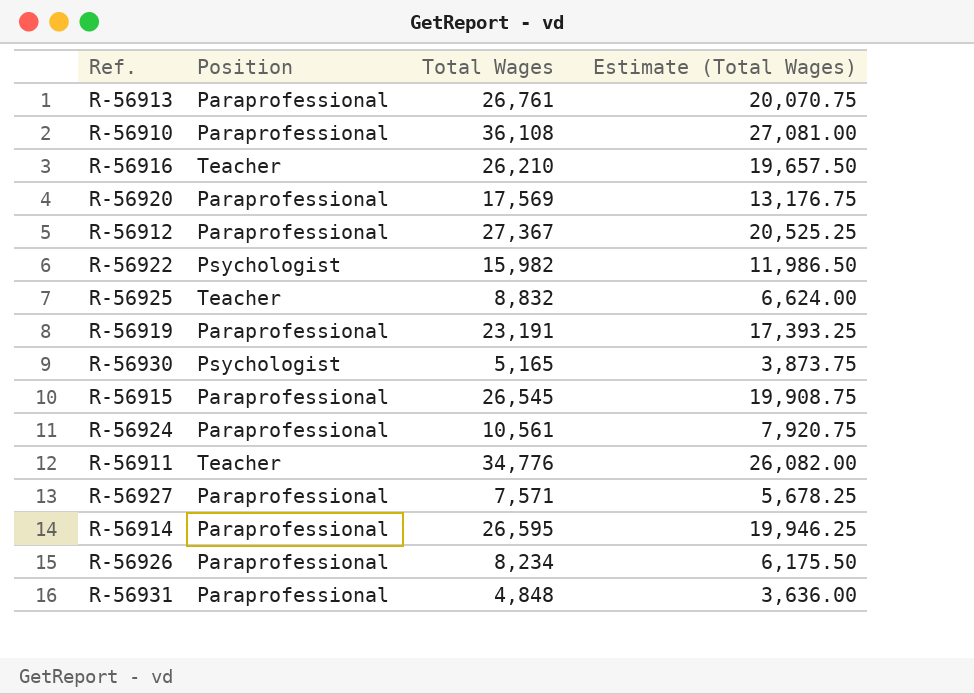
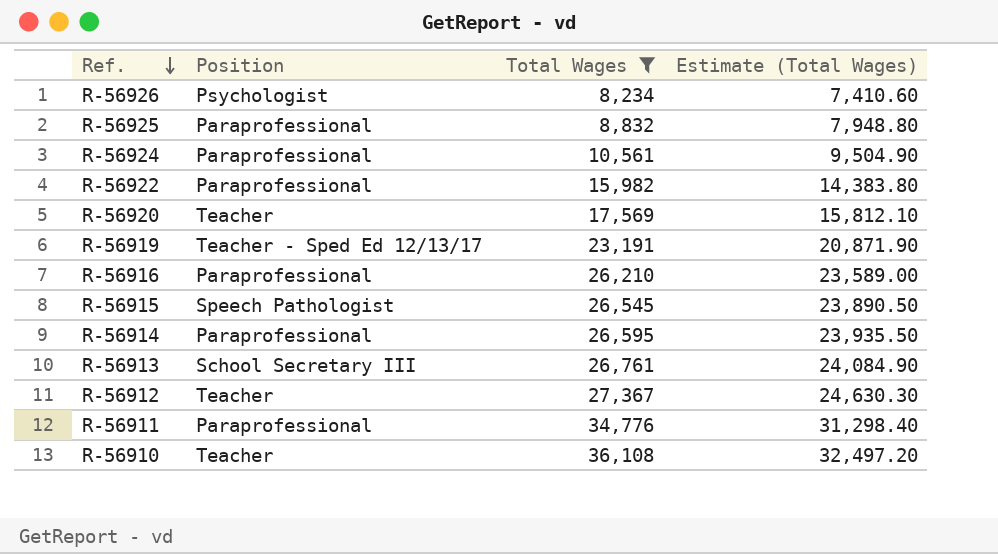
filter: none -> Total Wages >= 8,234
row order: none -> Ref. descending
column Estimate (Total Wages) | formula: [Total Wages] * 0.75 -> [Total Wages] * 0.9
R-56926 | Position: Paraprofessional -> Psychologist
R-56925 | Position: Teacher -> Paraprofessional
R-56922 | Position: Psychologist -> Paraprofessional
R-56920 | Position: Paraprofessional -> Teacher
R-56919 | Position: Paraprofessional -> Teacher - Sped Ed 12/13/17
R-56916 | Position: Teacher -> Paraprofessional
R-56915 | Position: Paraprofessional -> Speech Pathologist
R-56913 | Position: Paraprofessional -> School Secretary III
R-56912 | Position: Paraprofessional -> Teacher
R-56911 | Position: Teacher -> Paraprofessional
R-56910 | Position: Paraprofessional -> Teacher

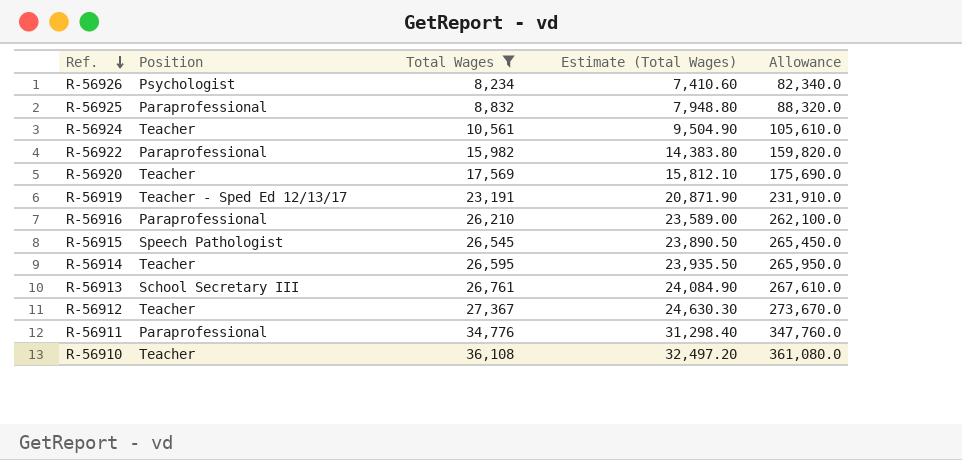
column Allowance | formula: none -> [Total Wages] * 10
R-56924 | Position: Paraprofessional -> Teacher
R-56914 | Position: Paraprofessional -> Teacher

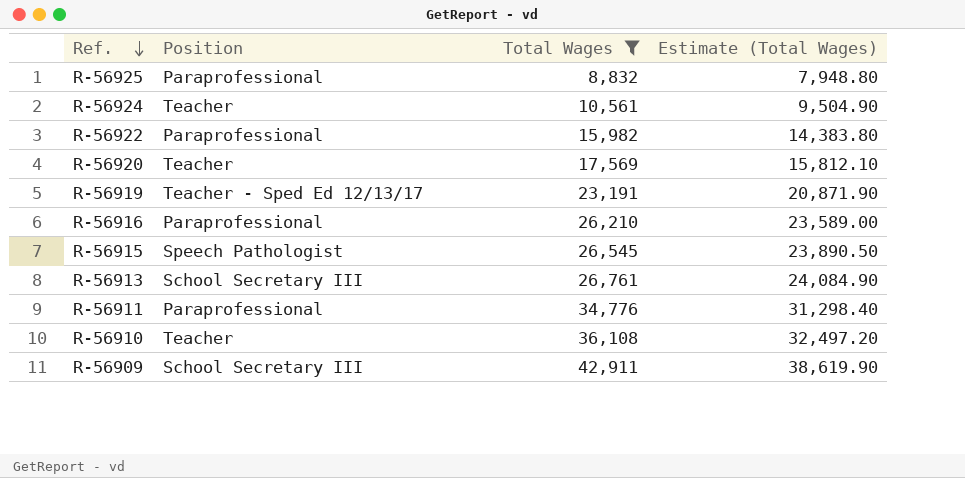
column Allowance | formula: [Total Wages] * 10 -> none
row R-56926: Psychologist | 8,234 | 7,410.60 | 82,340.0 -> none
row R-56914: Teacher | 26,595 | 23,935.50 | 265,950.0 -> none
row R-56912: Teacher | 27,367 | 24,630.30 | 273,670.0 -> none
row R-56909: none -> School Secretary III | 42,911 | 38,619.90

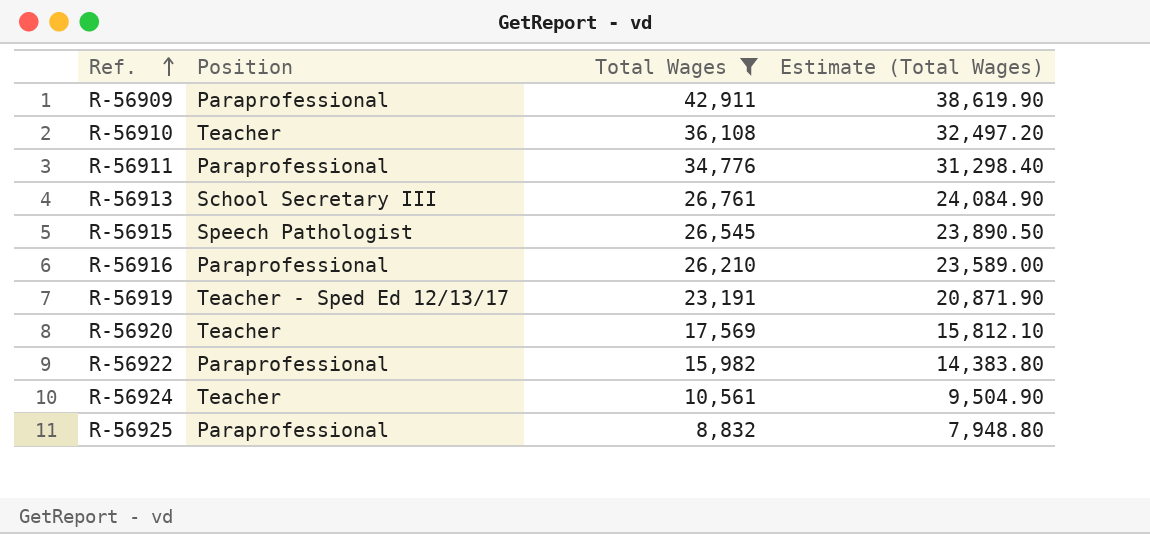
row order: Ref. descending -> Ref. ascending
R-56909 | Position: School Secretary III -> Paraprofessional

